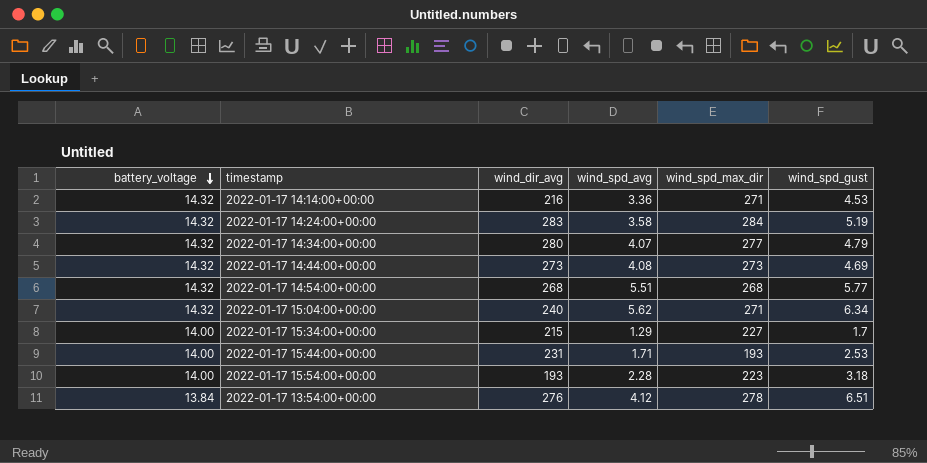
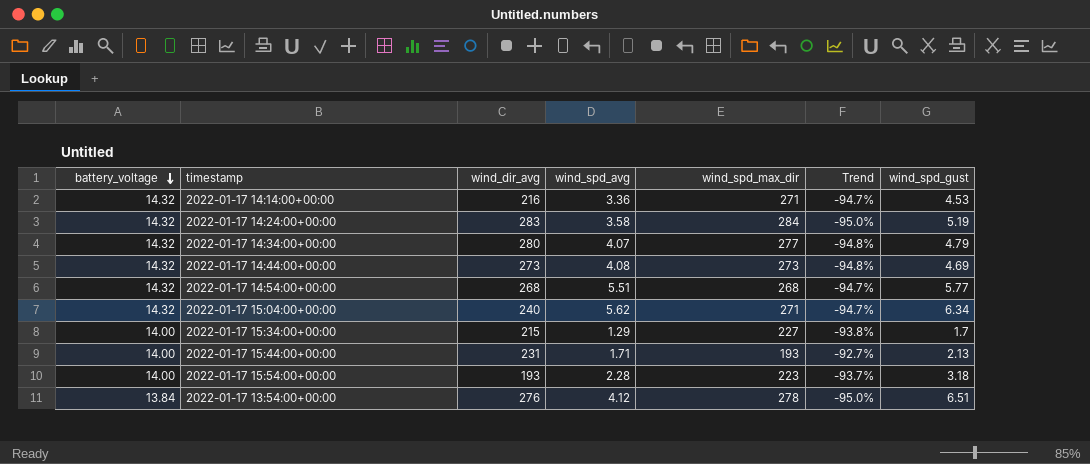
column Trend | formula: none -> ([battery_voltage] - [wind_spd_max_dir]) / [wind_spd_max_dir]
2022-01-17 15:44:00+00:00 | wind_spd_gust: 2.53 -> 2.13

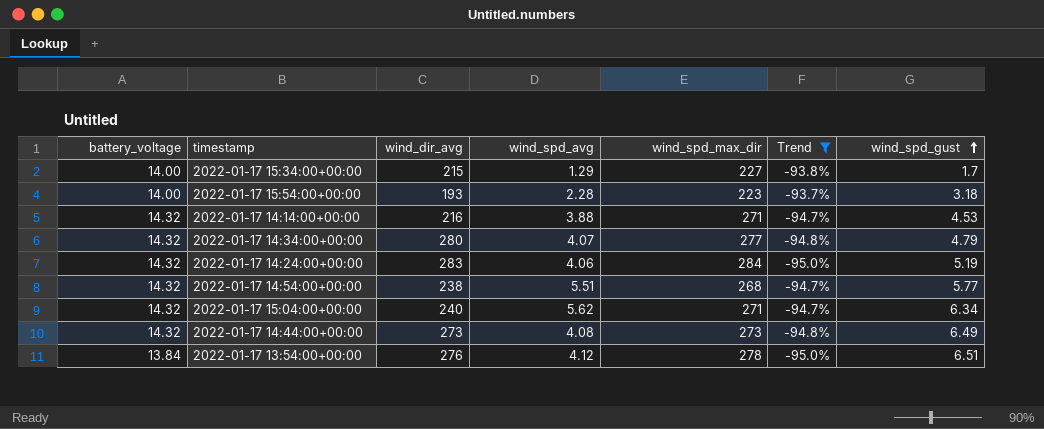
filter: none -> Trend != -92.7%
row order: battery_voltage descending -> wind_spd_gust ascending
2022-01-17 14:14:00+00:00 | wind_spd_avg: 3.36 -> 3.88
2022-01-17 14:24:00+00:00 | wind_spd_avg: 3.58 -> 4.06
2022-01-17 14:54:00+00:00 | wind_dir_avg: 268 -> 238
2022-01-17 14:44:00+00:00 | wind_spd_gust: 4.69 -> 6.49

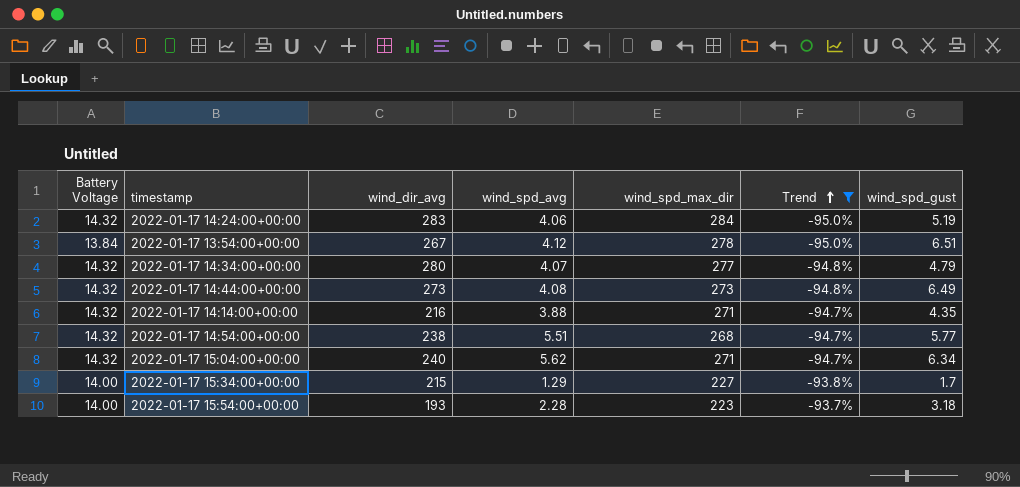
row order: wind_spd_gust ascending -> Trend ascending
column name: battery_voltage -> Battery Voltage
2022-01-17 13:54:00+00:00 | wind_dir_avg: 276 -> 267
2022-01-17 14:14:00+00:00 | wind_spd_gust: 4.53 -> 4.35

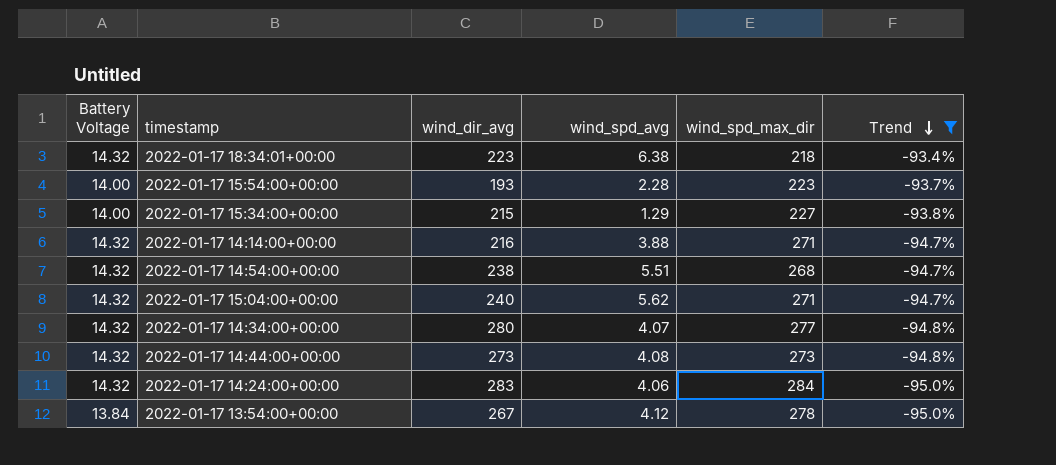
row order: Trend ascending -> Trend descending
column wind_spd_gust | position: 7 -> none
row 2022-01-17 18:34:01+00:00: none -> 14.32 | 223 | 6.38 | 218 | -93.4%

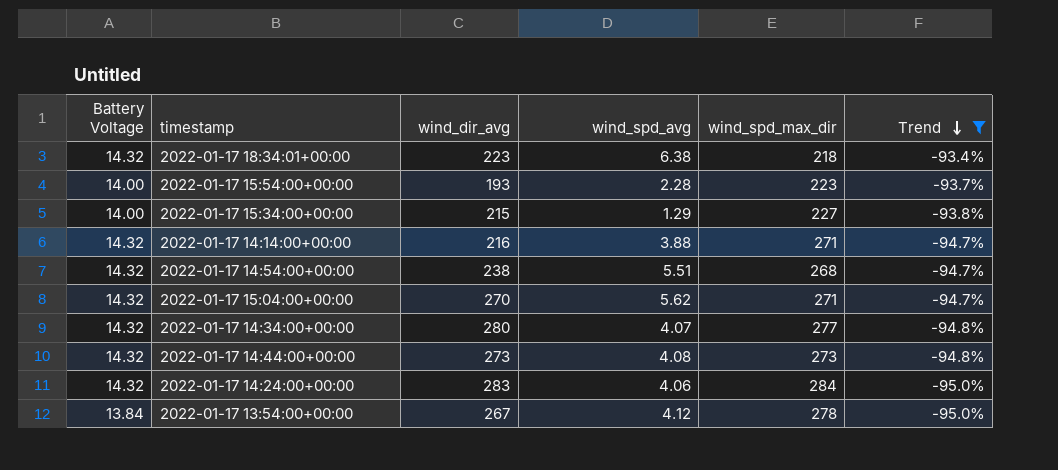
2022-01-17 15:04:00+00:00 | wind_dir_avg: 240 -> 270

